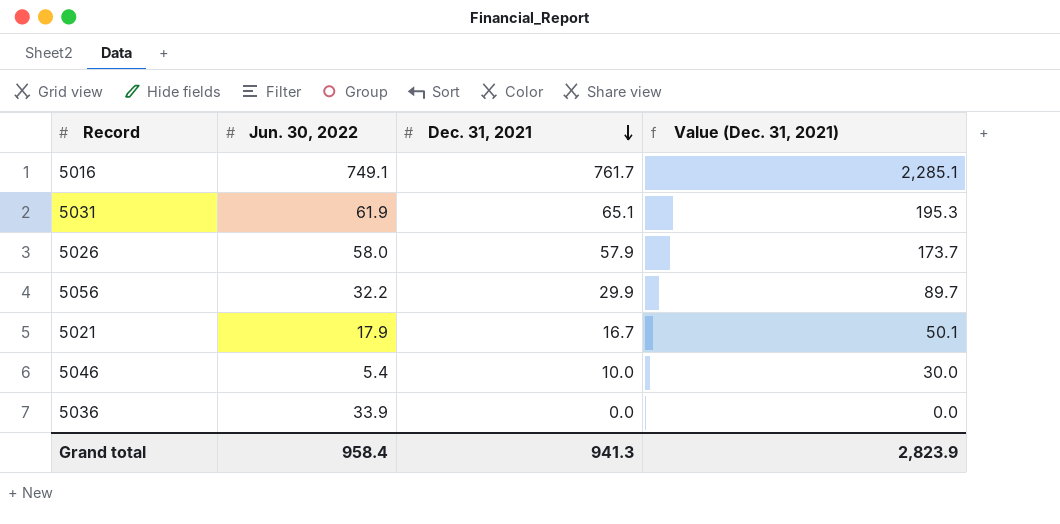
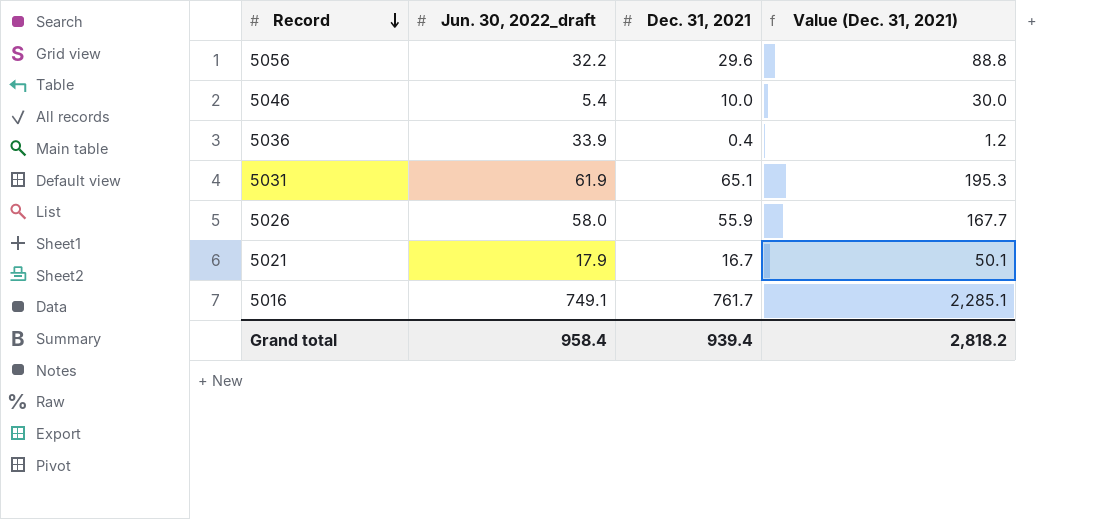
row order: Dec. 31, 2021 descending -> Record descending
column name: Jun. 30, 2022 -> Jun. 30, 2022_draft
5056 | Dec. 31, 2021: 29.9 -> 29.6
5056 | Value (Dec. 31, 2021): 89.7 -> 88.8
5036 | Dec. 31, 2021: 0.0 -> 0.4
5036 | Value (Dec. 31, 2021): 0.0 -> 1.2
5026 | Dec. 31, 2021: 57.9 -> 55.9
5026 | Value (Dec. 31, 2021): 173.7 -> 167.7
Grand total | Dec. 31, 2021: 941.3 -> 939.4
Grand total | Value (Dec. 31, 2021): 2,823.9 -> 2,818.2

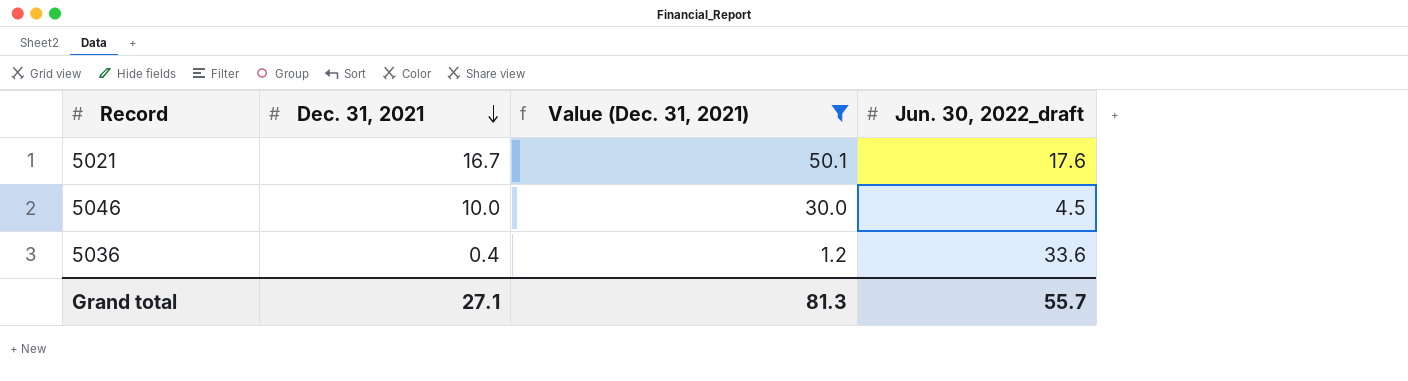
filter: none -> Value (Dec. 31, 2021) <= 50.1
row order: Record descending -> Dec. 31, 2021 descending
column Jun. 30, 2022_draft | position: 2 -> 4
5021 | Jun. 30, 2022_draft: 17.9 -> 17.6
5046 | Jun. 30, 2022_draft: 5.4 -> 4.5
5036 | Jun. 30, 2022_draft: 33.9 -> 33.6
Grand total | Dec. 31, 2021: 939.4 -> 27.1
Grand total | Value (Dec. 31, 2021): 2,818.2 -> 81.3
Grand total | Jun. 30, 2022_draft: 958.4 -> 55.7

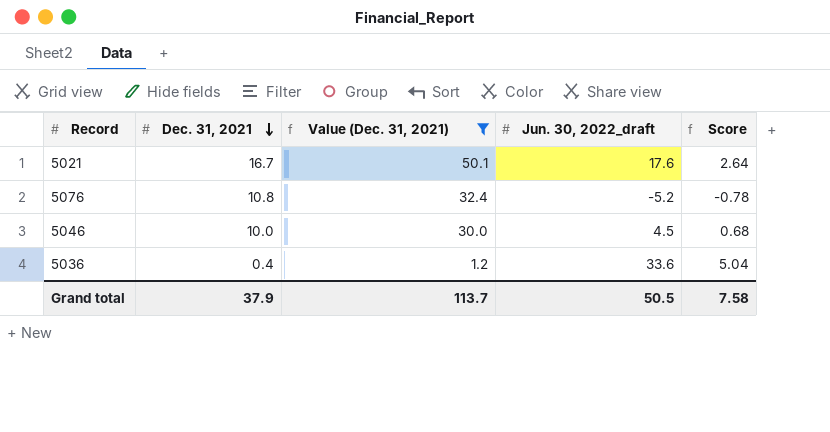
column Score | formula: none -> [Jun. 30, 2022_draft] * 0.15
row 5076: none -> 10.8 | 32.4 | -5.2 | -0.78
Grand total | Dec. 31, 2021: 27.1 -> 37.9
Grand total | Value (Dec. 31, 2021): 81.3 -> 113.7
Grand total | Jun. 30, 2022_draft: 55.7 -> 50.5

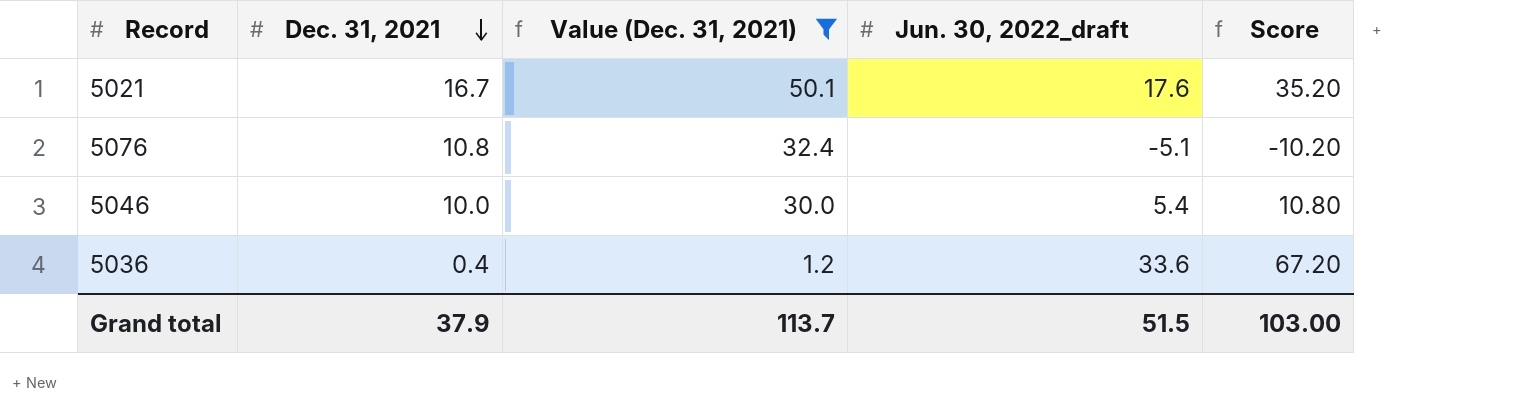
column Score | formula: [Jun. 30, 2022_draft] * 0.15 -> [Jun. 30, 2022_draft] * 2
5076 | Jun. 30, 2022_draft: -5.2 -> -5.1
5046 | Jun. 30, 2022_draft: 4.5 -> 5.4
Grand total | Jun. 30, 2022_draft: 50.5 -> 51.5
Grand total | Score: 7.58 -> 103.00

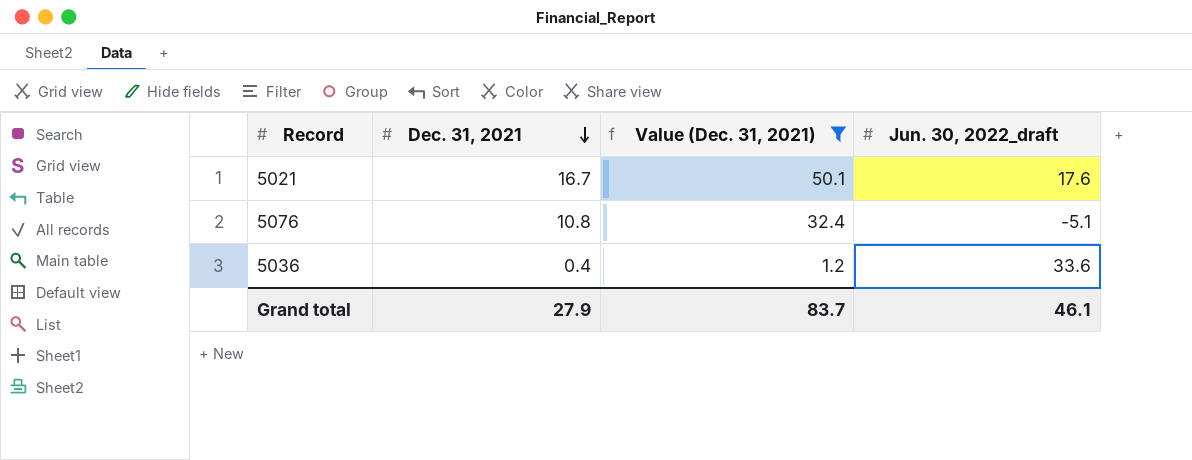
column Score | formula: [Jun. 30, 2022_draft] * 2 -> none
row 5046: 10.0 | 30.0 | 5.4 | 10.80 -> none
Grand total | Dec. 31, 2021: 37.9 -> 27.9
Grand total | Value (Dec. 31, 2021): 113.7 -> 83.7
Grand total | Jun. 30, 2022_draft: 51.5 -> 46.1

